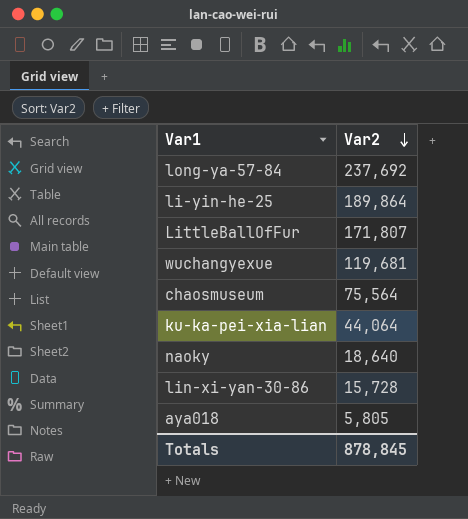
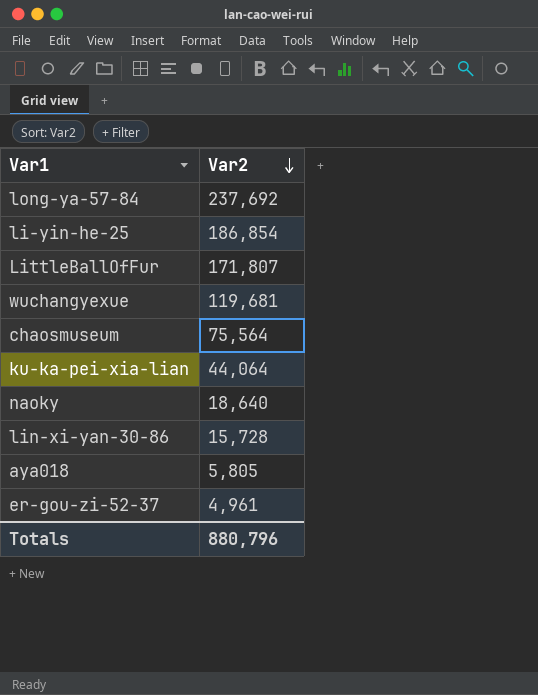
li-yin-he-25 | Var2: 189,864 -> 186,854
row er-gou-zi-52-37: none -> 4,961
Totals | Var2: 878,845 -> 880,796

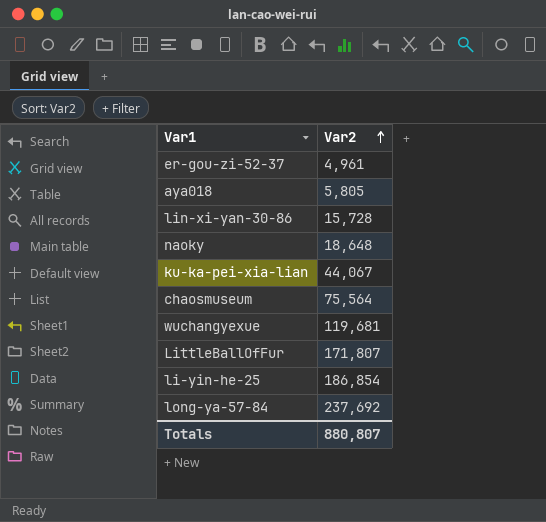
row order: Var2 descending -> Var2 ascending
naoky | Var2: 18,640 -> 18,648
ku-ka-pei-xia-lian | Var2: 44,064 -> 44,067
Totals | Var2: 880,796 -> 880,807

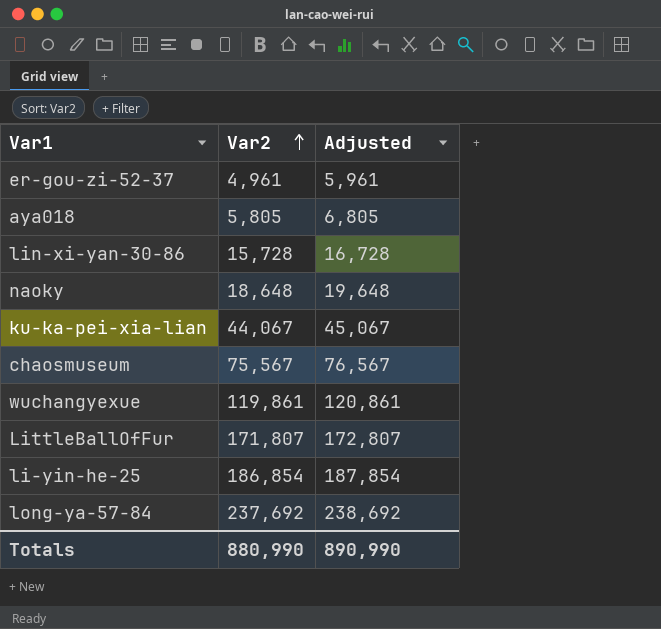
column Adjusted | formula: none -> [Var2] + 1000
chaosmuseum | Var2: 75,564 -> 75,567
wuchangyexue | Var2: 119,681 -> 119,861
Totals | Var2: 880,807 -> 880,990

